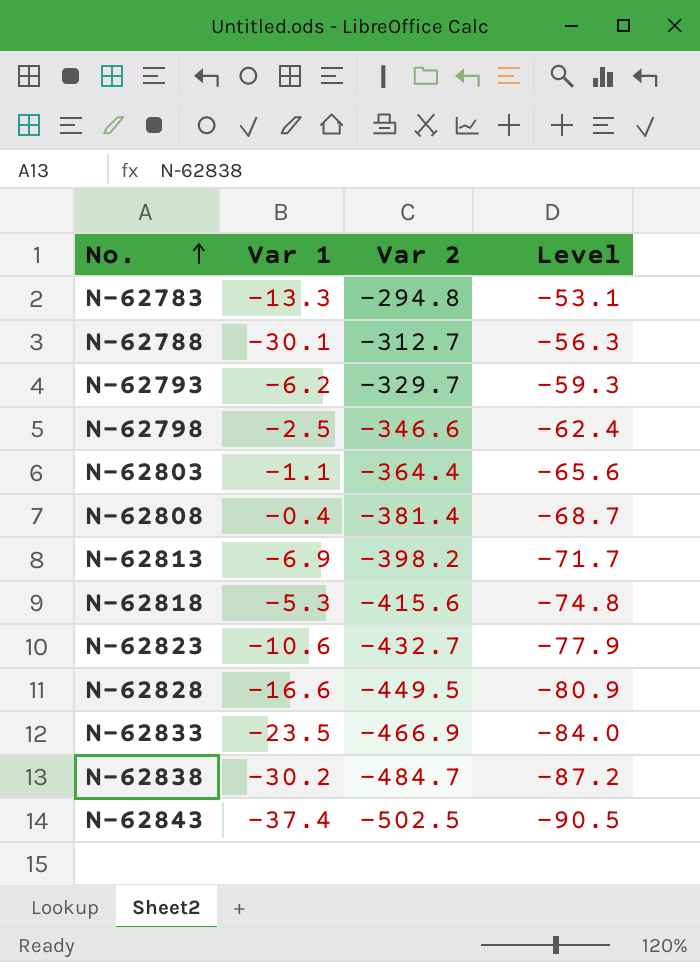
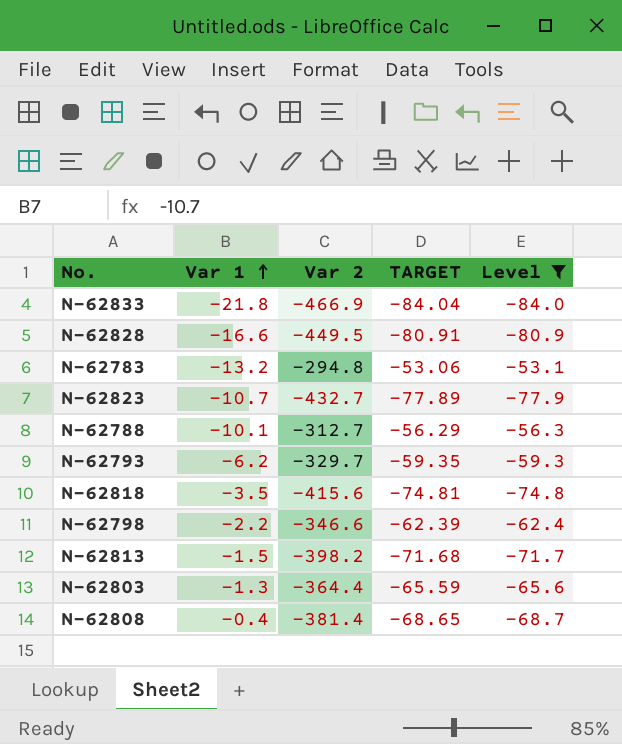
filter: none -> Level >= -84.0
row order: No. ascending -> Var 1 ascending
column TARGET | formula: none -> [Var 2] * 0.18
N-62833 | Var 1: -23.5 -> -21.8
N-62783 | Var 1: -13.3 -> -13.2
N-62823 | Var 1: -10.6 -> -10.7
N-62788 | Var 1: -30.1 -> -10.1
N-62818 | Var 1: -5.3 -> -3.5
N-62798 | Var 1: -2.5 -> -2.2
N-62813 | Var 1: -6.9 -> -1.5
N-62803 | Var 1: -1.1 -> -1.3

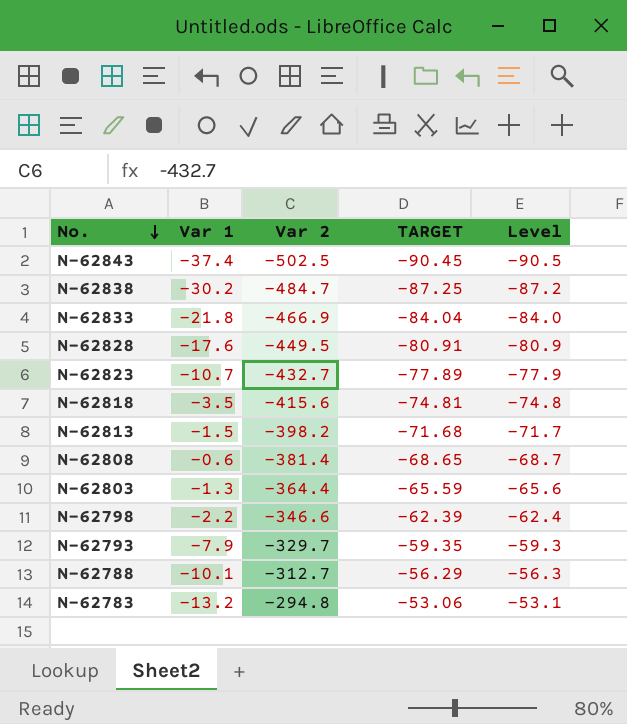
filter: Level >= -84.0 -> none
row order: Var 1 ascending -> No. descending
N-62828 | Var 1: -16.6 -> -17.6
N-62808 | Var 1: -0.4 -> -0.6
N-62793 | Var 1: -6.2 -> -7.9

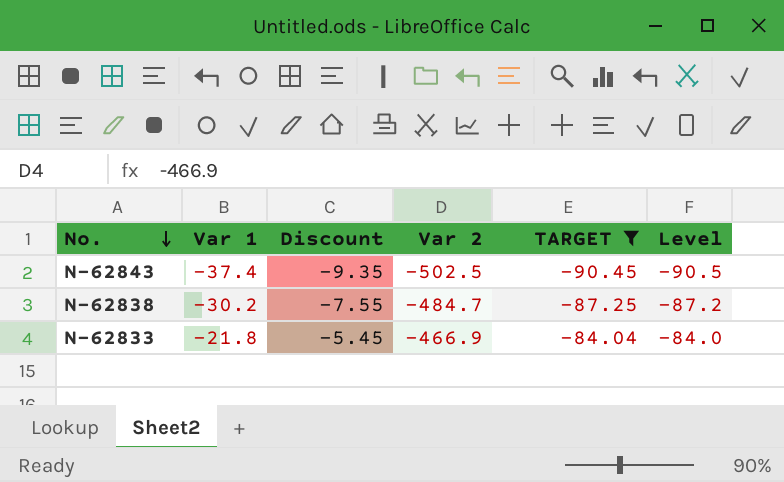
filter: none -> TARGET <= -84.04
column Discount | formula: none -> [Var 1] * 0.25

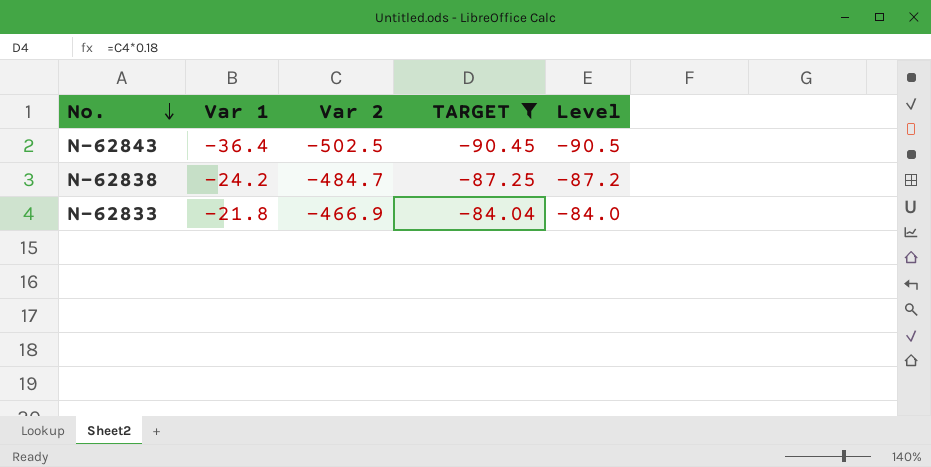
column Discount | formula: [Var 1] * 0.25 -> none
N-62843 | Var 1: -37.4 -> -36.4
N-62838 | Var 1: -30.2 -> -24.2

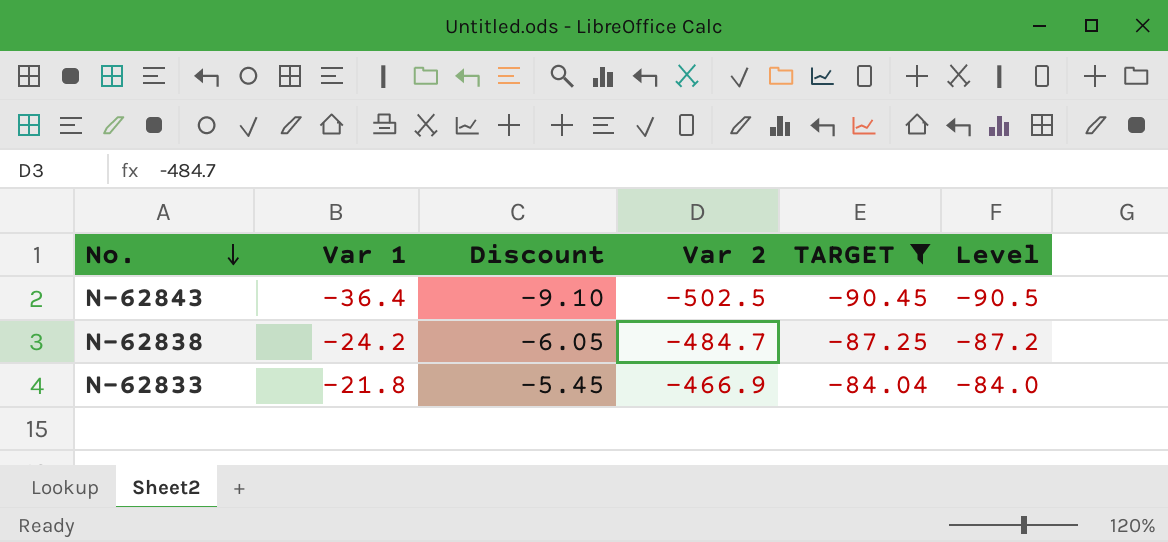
column Discount | formula: none -> [Var 1] * 0.25

